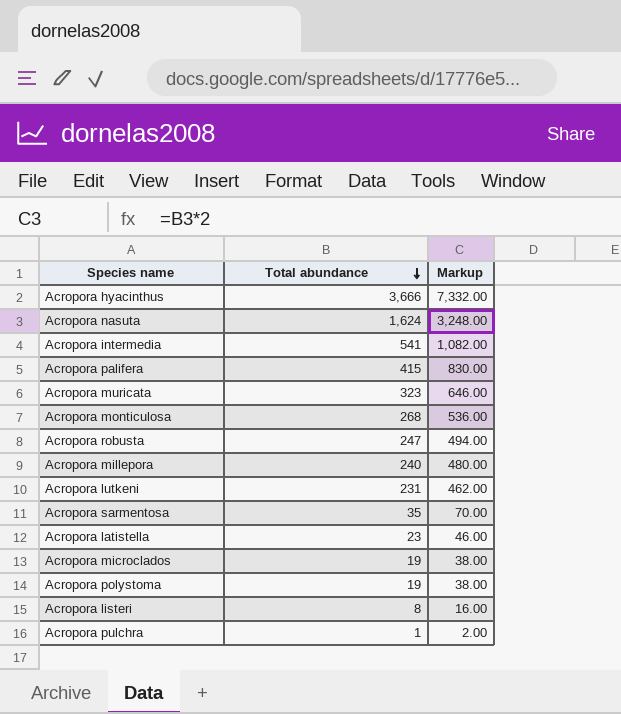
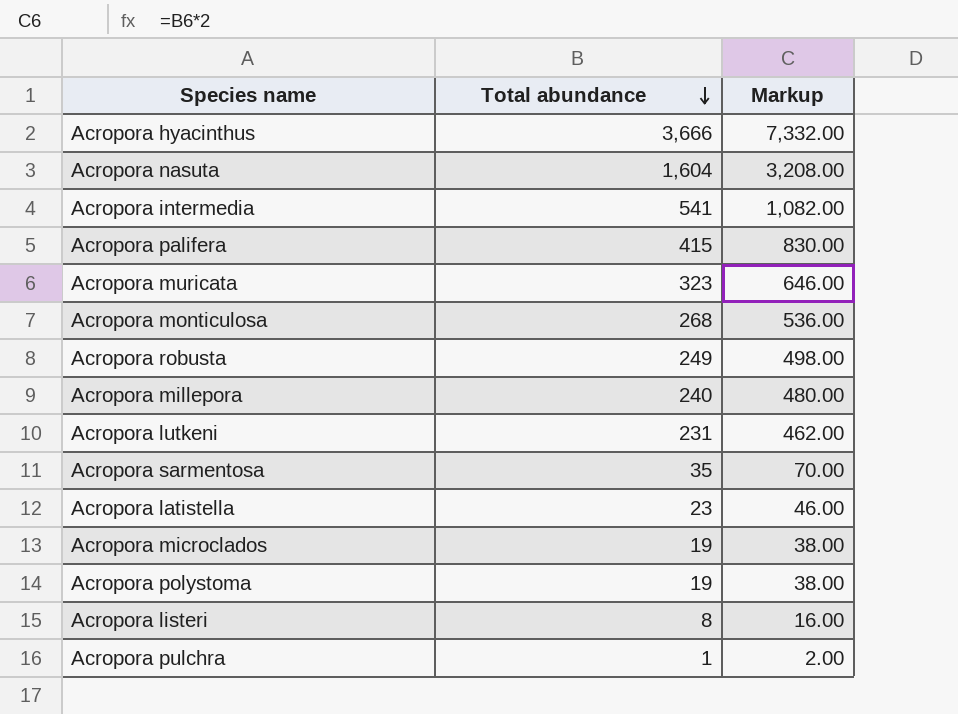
Acropora nasuta | Total abundance: 1,624 -> 1,604
Acropora nasuta | Markup: 3,248.00 -> 3,208.00
Acropora robusta | Total abundance: 247 -> 249
Acropora robusta | Markup: 494.00 -> 498.00

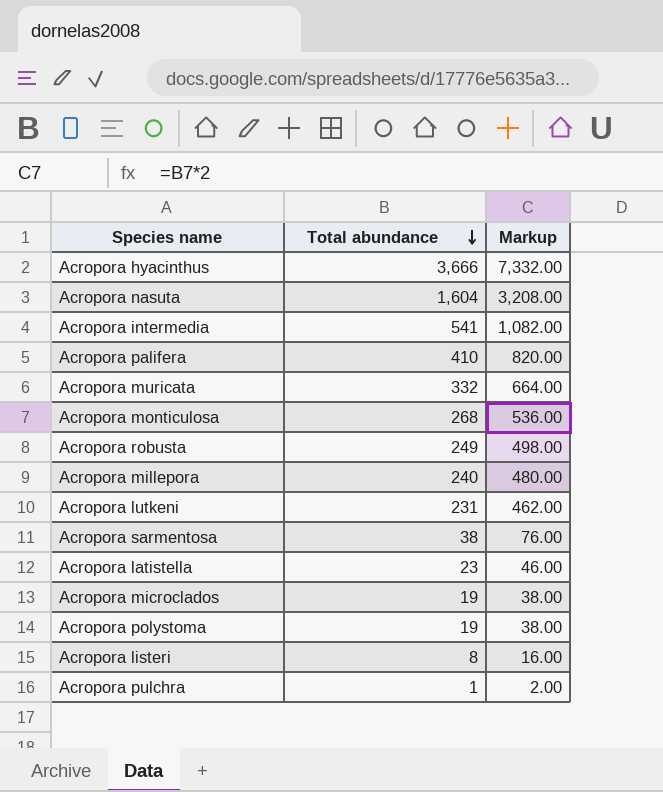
Acropora palifera | Total abundance: 415 -> 410
Acropora palifera | Markup: 830.00 -> 820.00
Acropora muricata | Total abundance: 323 -> 332
Acropora muricata | Markup: 646.00 -> 664.00
Acropora sarmentosa | Total abundance: 35 -> 38
Acropora sarmentosa | Markup: 70.00 -> 76.00

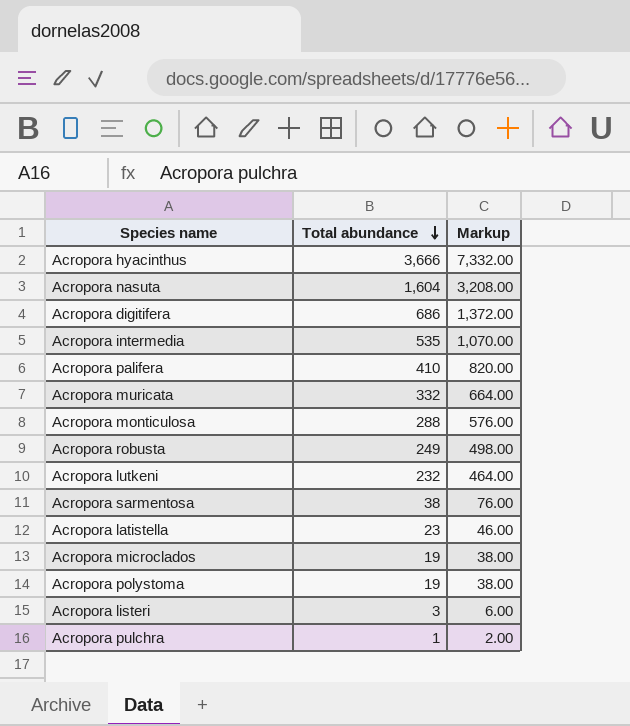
row Acropora millepora: 240 | 480.00 -> none
row Acropora digitifera: none -> 686 | 1,372.00
Acropora intermedia | Total abundance: 541 -> 535
Acropora intermedia | Markup: 1,082.00 -> 1,070.00
Acropora monticulosa | Total abundance: 268 -> 288
Acropora monticulosa | Markup: 536.00 -> 576.00
Acropora lutkeni | Total abundance: 231 -> 232
Acropora lutkeni | Markup: 462.00 -> 464.00
Acropora listeri | Total abundance: 8 -> 3
Acropora listeri | Markup: 16.00 -> 6.00

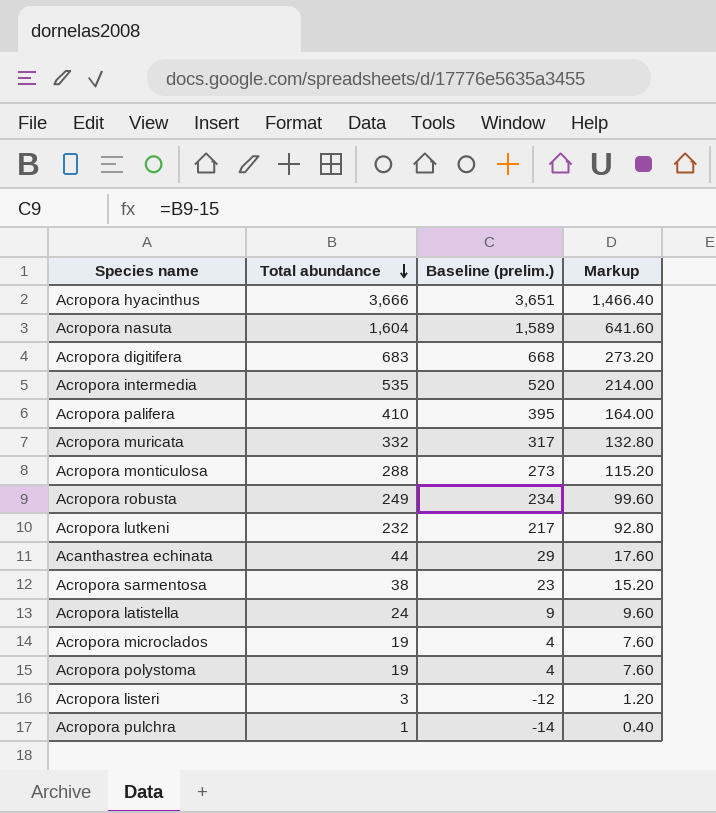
column Baseline (prelim.) | formula: none -> [Total abundance] - 15
column Markup | formula: [Total abundance] * 2 -> [Total abundance] * 0.4
Acropora digitifera | Total abundance: 686 -> 683
row Acanthastrea echinata: none -> 44 | 29 | 17.60
Acropora latistella | Total abundance: 23 -> 24

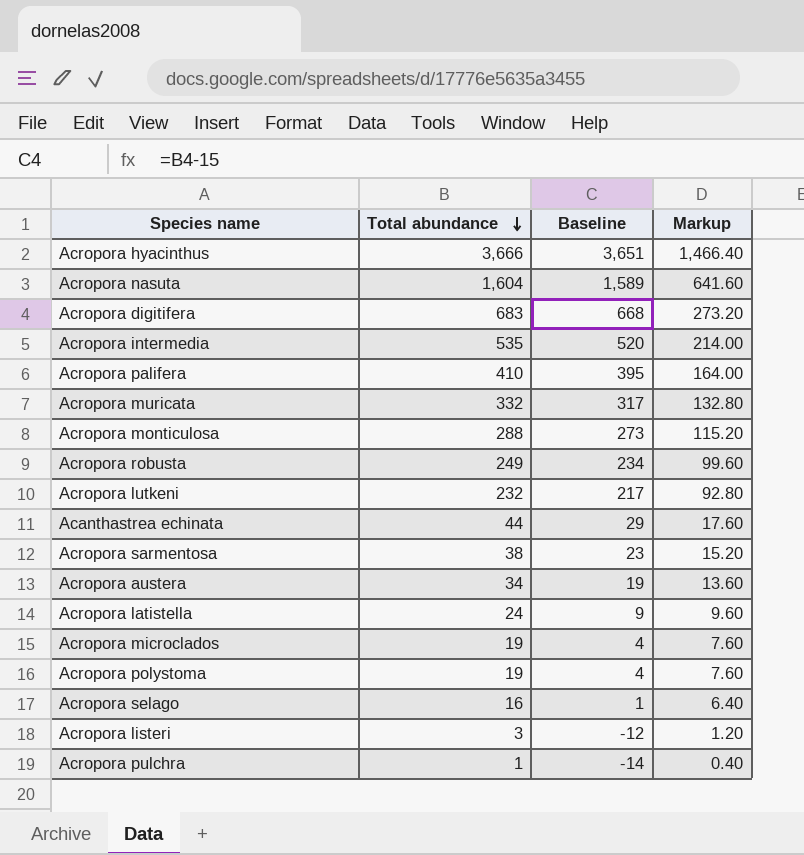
column name: Baseline (prelim.) -> Baseline
row Acropora austera: none -> 34 | 19 | 13.60
row Acropora selago: none -> 16 | 1 | 6.40

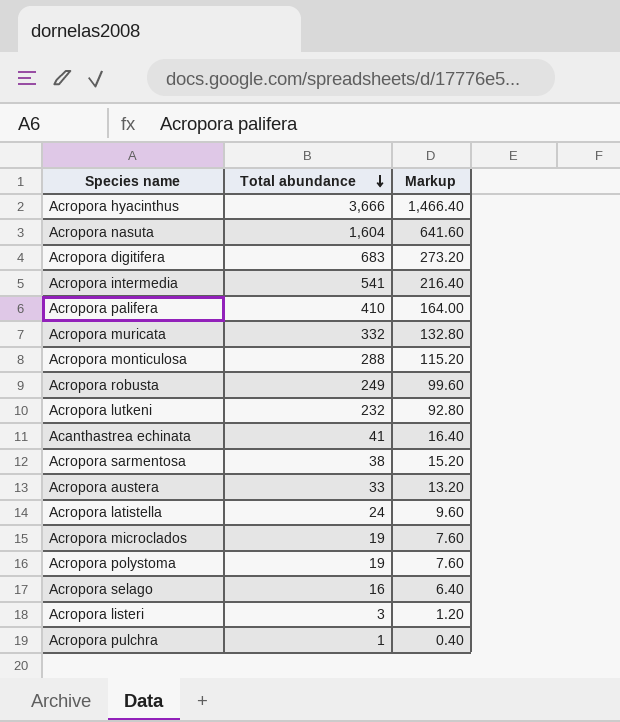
column Baseline | formula: [Total abundance] - 15 -> none
Acropora intermedia | Total abundance: 535 -> 541
Acropora intermedia | Markup: 214.00 -> 216.40
Acanthastrea echinata | Total abundance: 44 -> 41
Acanthastrea echinata | Markup: 17.60 -> 16.40
Acropora austera | Total abundance: 34 -> 33
Acropora austera | Markup: 13.60 -> 13.20

